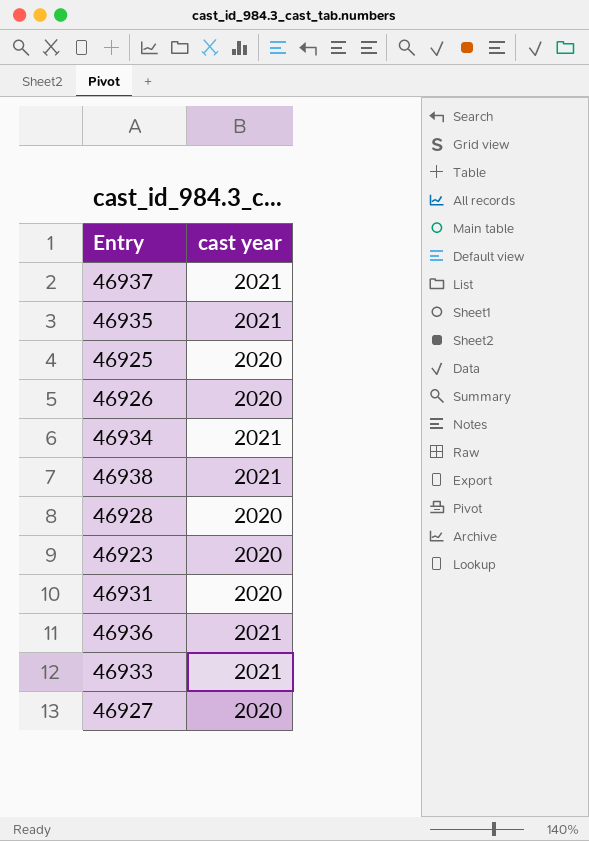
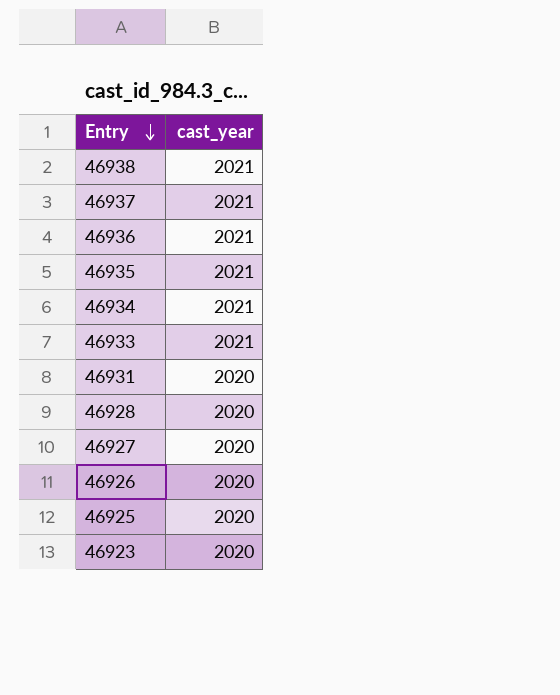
row order: none -> Entry descending
column name: cast year -> cast_year

